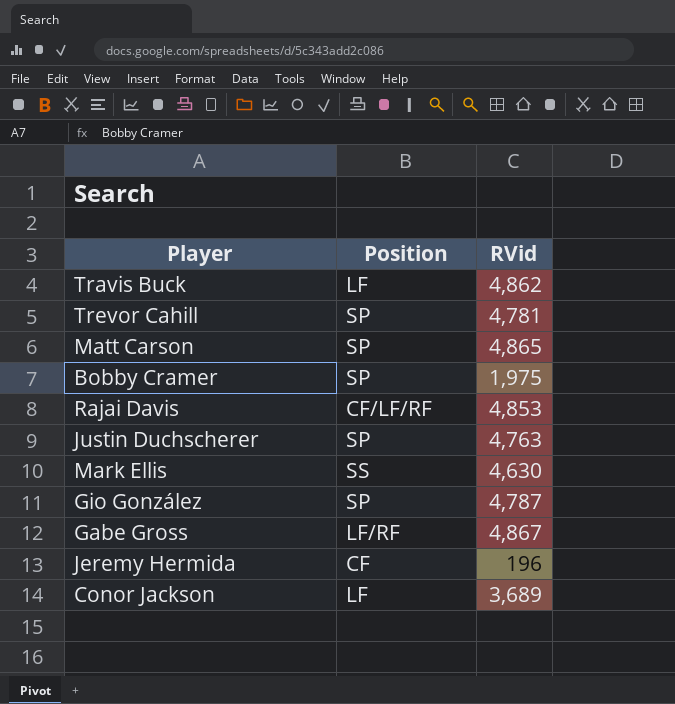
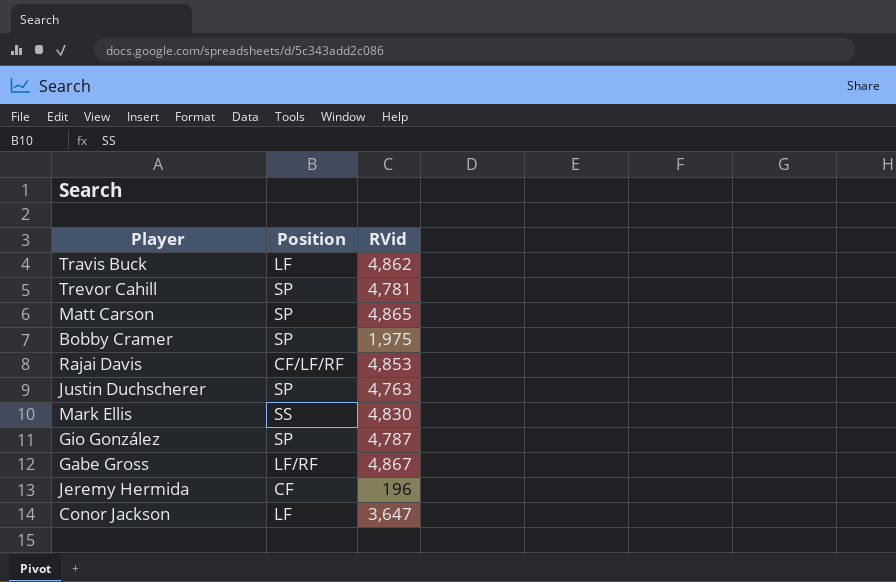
Mark Ellis | RVid: 4,630 -> 4,830
Conor Jackson | RVid: 3,689 -> 3,647

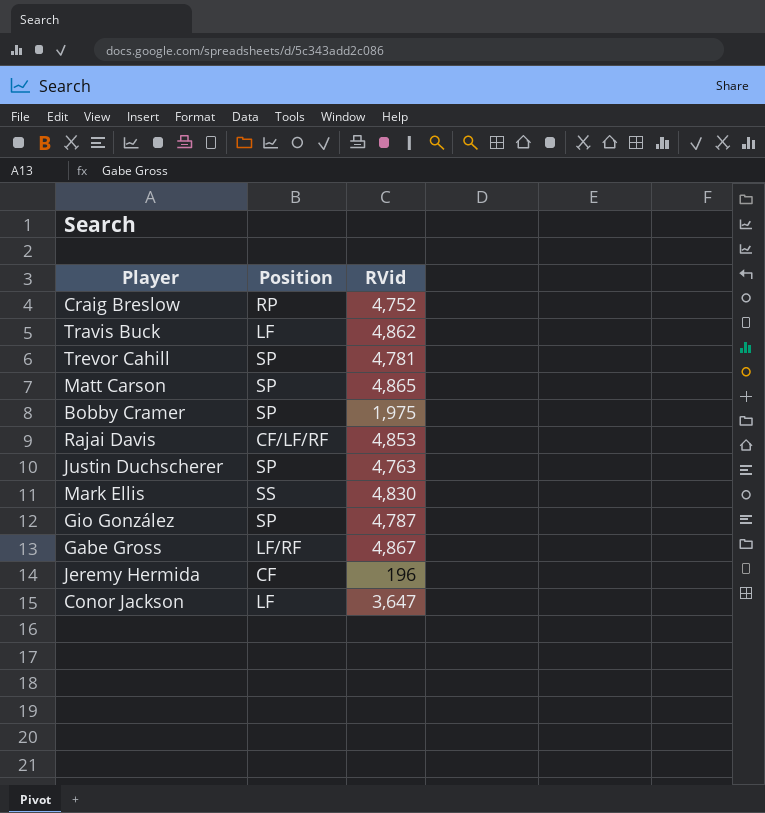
row Craig Breslow: none -> RP | 4,752

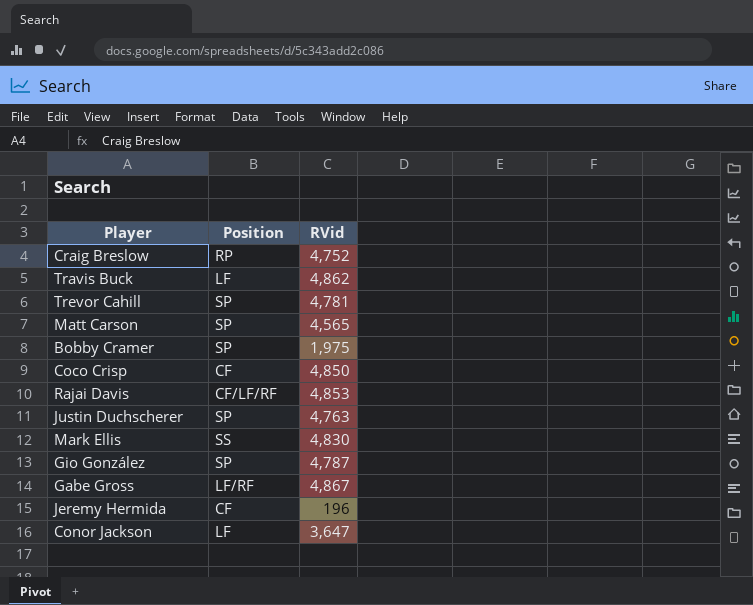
Matt Carson | RVid: 4,865 -> 4,565
row Coco Crisp: none -> CF | 4,850

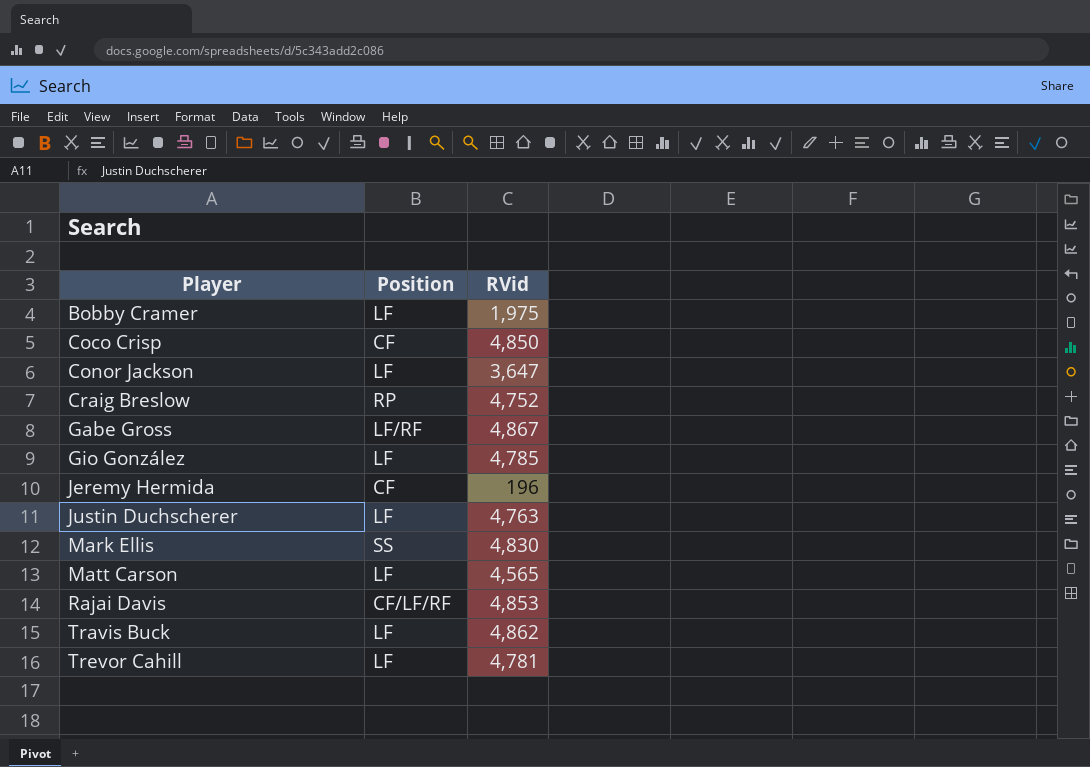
row order: none -> Player ascending
Bobby Cramer | Position: SP -> LF
Gio González | Position: SP -> LF
Gio González | RVid: 4,787 -> 4,785
Justin Duchscherer | Position: SP -> LF
Matt Carson | Position: SP -> LF
Trevor Cahill | Position: SP -> LF

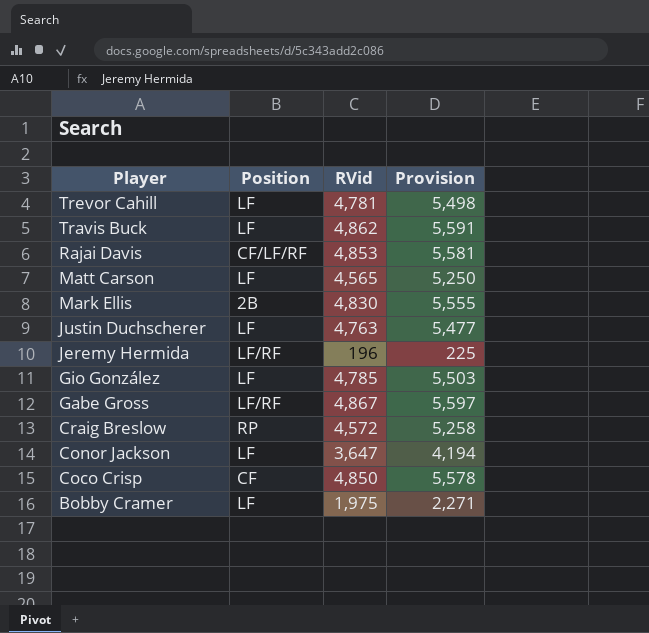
row order: Player ascending -> Player descending
column Provision | formula: none -> [RVid] * 1.15
Mark Ellis | Position: SS -> 2B
Jeremy Hermida | Position: CF -> LF/RF
Craig Breslow | RVid: 4,752 -> 4,572

